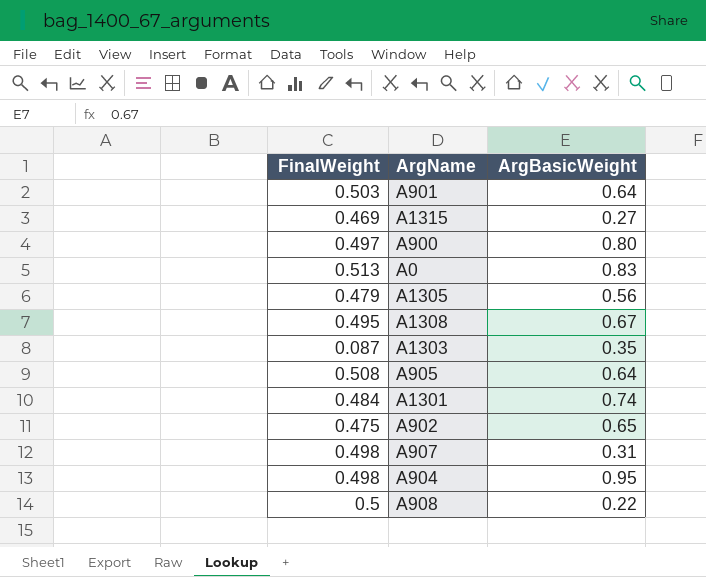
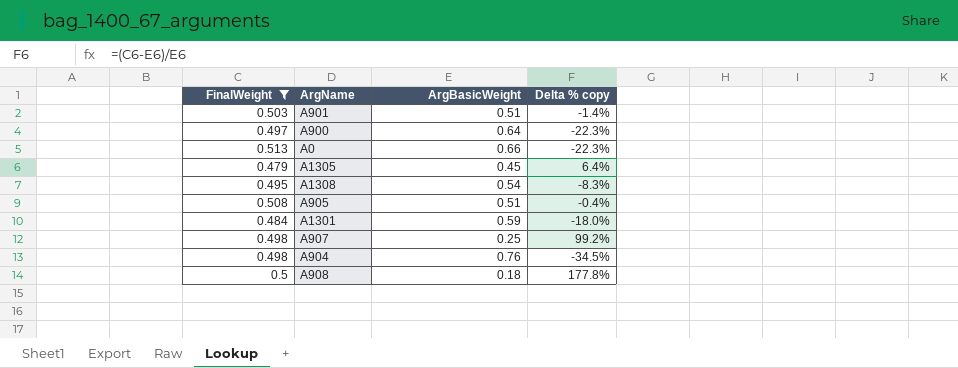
filter: none -> FinalWeight >= 0.479
column Delta % copy | formula: none -> ([FinalWeight] - [ArgBasicWeight]) / [ArgBasicWeight]
A901 | ArgBasicWeight: 0.64 -> 0.51
A900 | ArgBasicWeight: 0.80 -> 0.64
A0 | ArgBasicWeight: 0.83 -> 0.66
A1305 | ArgBasicWeight: 0.56 -> 0.45
A1308 | ArgBasicWeight: 0.67 -> 0.54
A905 | ArgBasicWeight: 0.64 -> 0.51
A1301 | ArgBasicWeight: 0.74 -> 0.59
A907 | ArgBasicWeight: 0.31 -> 0.25
A904 | ArgBasicWeight: 0.95 -> 0.76
A908 | ArgBasicWeight: 0.22 -> 0.18

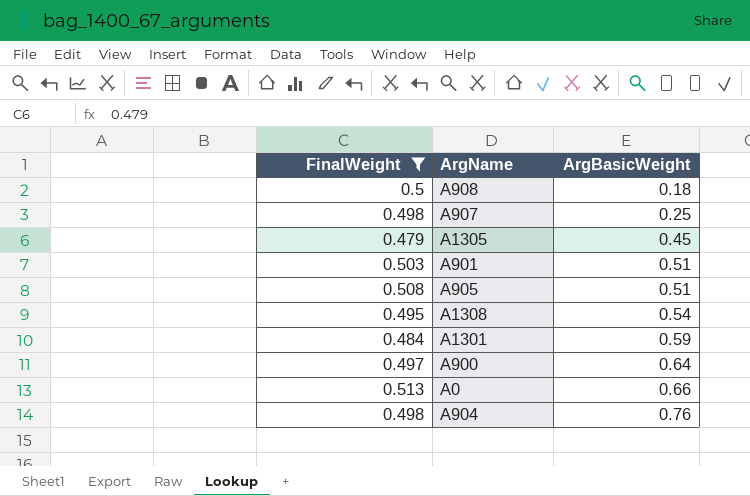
row order: none -> ArgBasicWeight ascending
column Delta % copy | formula: ([FinalWeight] - [ArgBasicWeight]) / [ArgBasicWeight] -> none

